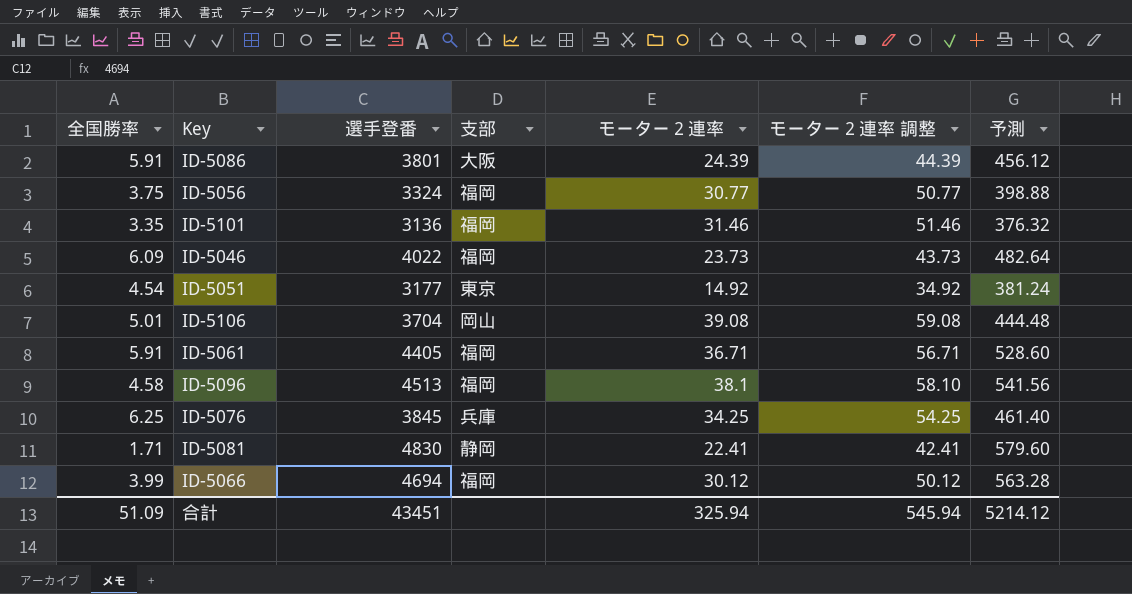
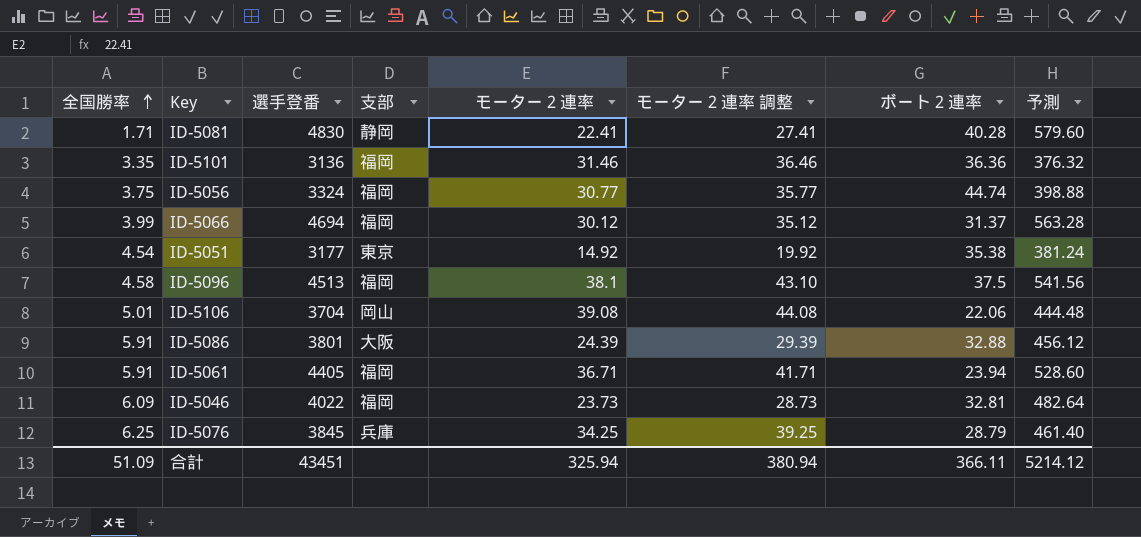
row order: none -> 全国勝率 ascending
column モーター２連率 調整 | formula: [モーター２連率] + 20 -> [モーター２連率] + 5
column ボート２連率 | position: none -> 7
合計 | モーター２連率 調整: 545.94 -> 380.94

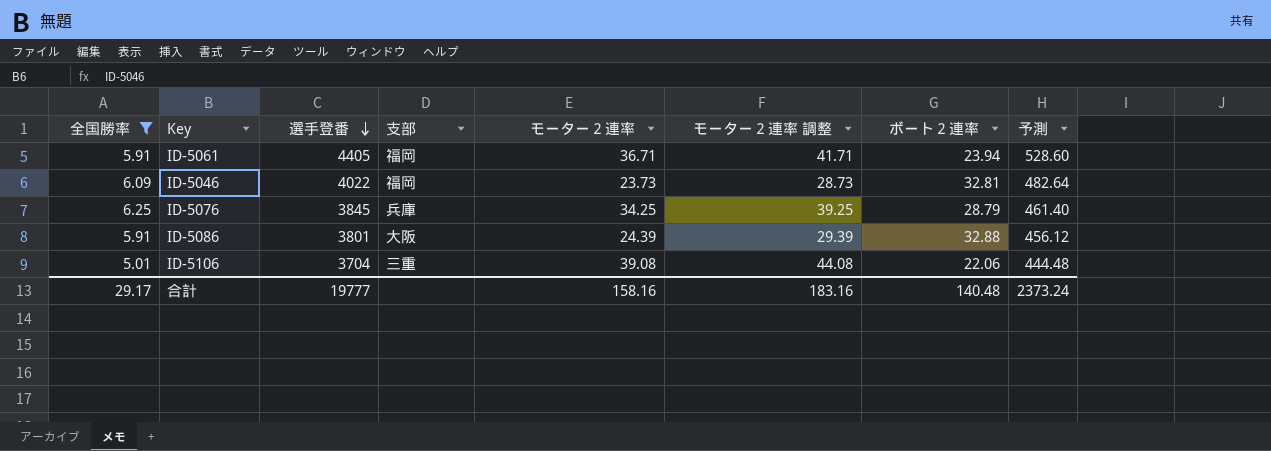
filter: none -> 全国勝率 >= 5.01
row order: 全国勝率 ascending -> 選手登番 descending
ID-5106 | 支部: 岡山 -> 三重
合計 | 全国勝率: 51.09 -> 29.17
合計 | 選手登番: 43451 -> 19777
合計 | モーター２連率: 325.94 -> 158.16
合計 | モーター２連率 調整: 380.94 -> 183.16
合計 | ボート２連率: 366.11 -> 140.48
合計 | 予測: 5214.12 -> 2373.24

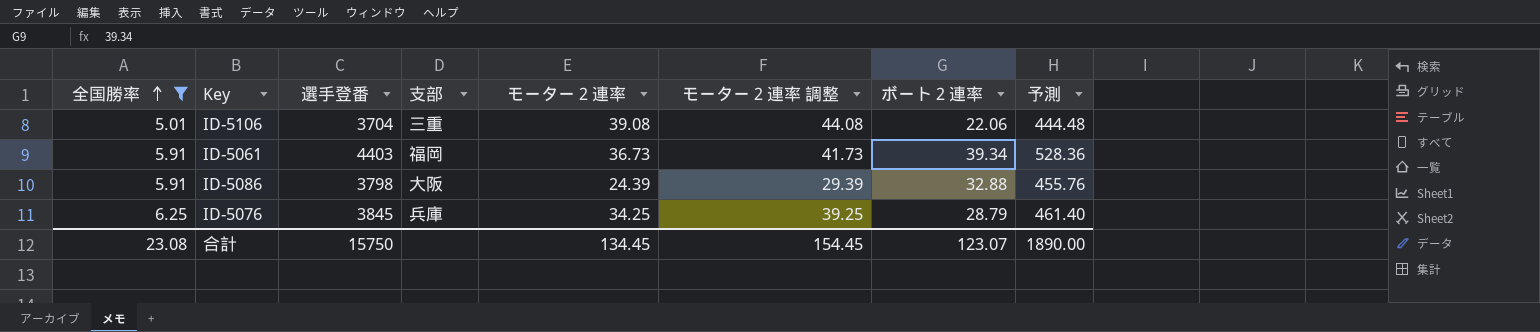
row order: 選手登番 descending -> 全国勝率 ascending
row ID-5046: 6.09 | 4022 | 福岡 | 23.73 | 28.73 | 32.81 | 482.64 -> none
ID-5061 | 選手登番: 4405 -> 4403
ID-5061 | モーター２連率: 36.71 -> 36.73
ID-5061 | モーター２連率 調整: 41.71 -> 41.73
ID-5061 | ボート２連率: 23.94 -> 39.34
ID-5061 | 予測: 528.60 -> 528.36
ID-5086 | 選手登番: 3801 -> 3798
ID-5086 | 予測: 456.12 -> 455.76
合計 | 全国勝率: 29.17 -> 23.08
合計 | 選手登番: 19777 -> 15750
合計 | モーター２連率: 158.16 -> 134.45
合計 | モーター２連率 調整: 183.16 -> 154.45
合計 | ボート２連率: 140.48 -> 123.07
合計 | 予測: 2373.24 -> 1890.00

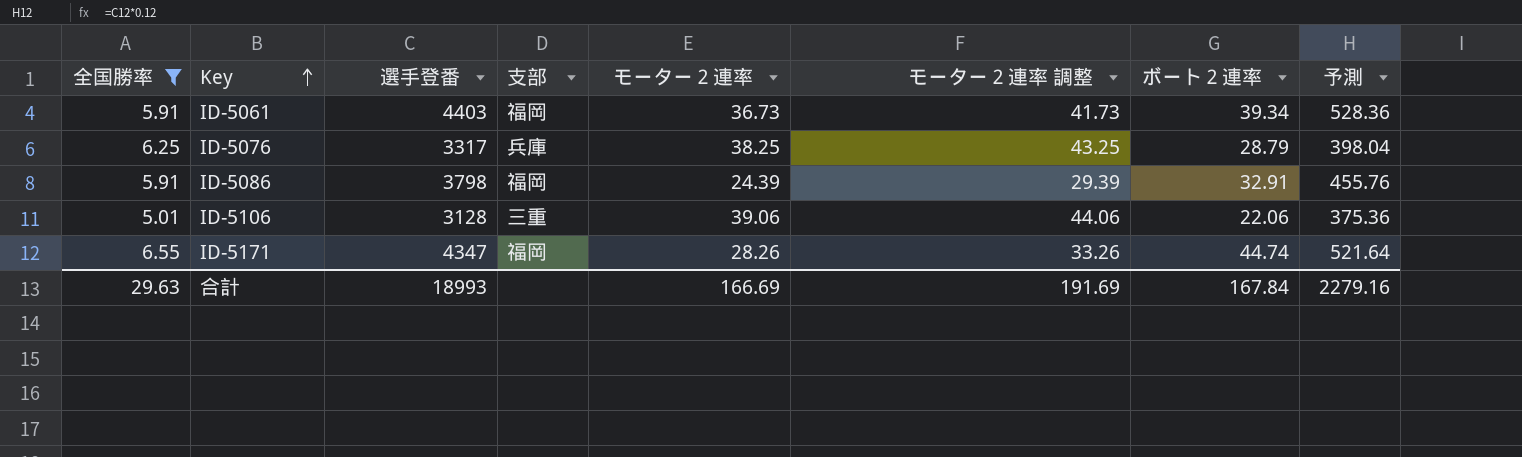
row order: 全国勝率 ascending -> Key ascending
ID-5076 | 選手登番: 3845 -> 3317
ID-5076 | モーター２連率: 34.25 -> 38.25
ID-5076 | モーター２連率 調整: 39.25 -> 43.25
ID-5076 | 予測: 461.40 -> 398.04
ID-5086 | 支部: 大阪 -> 福岡
ID-5086 | ボート２連率: 32.88 -> 32.91
ID-5106 | 選手登番: 3704 -> 3128
ID-5106 | モーター２連率: 39.08 -> 39.06
ID-5106 | モーター２連率 調整: 44.08 -> 44.06
ID-5106 | 予測: 444.48 -> 375.36
row ID-5171: none -> 6.55 | 4347 | 福岡 | 28.26 | 33.26 | 44.74 | 521.64
合計 | 全国勝率: 23.08 -> 29.63
合計 | 選手登番: 15750 -> 18993
合計 | モーター２連率: 134.45 -> 166.69
合計 | モーター２連率 調整: 154.45 -> 191.69
合計 | ボート２連率: 123.07 -> 167.84
合計 | 予測: 1890.00 -> 2279.16

